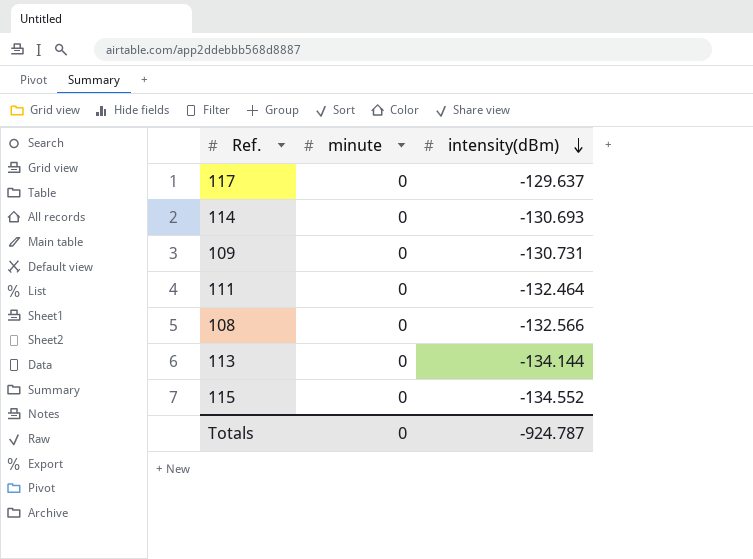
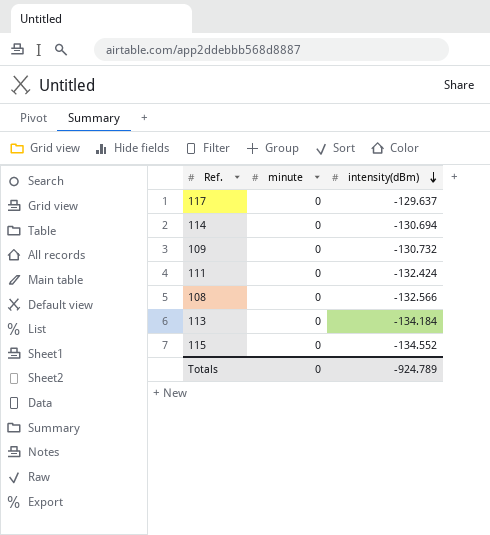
114 | intensity(dBm): -130.693 -> -130.694
109 | intensity(dBm): -130.731 -> -130.732
111 | intensity(dBm): -132.464 -> -132.424
113 | intensity(dBm): -134.144 -> -134.184
Totals | intensity(dBm): -924.787 -> -924.789

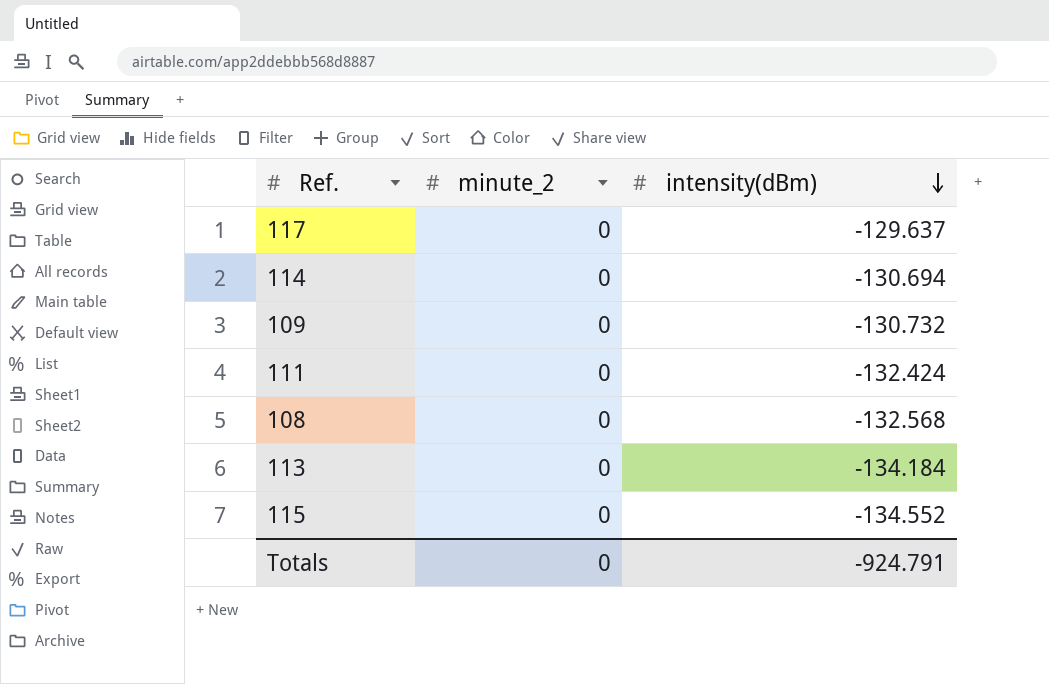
column name: minute -> minute_2
108 | intensity(dBm): -132.566 -> -132.568
Totals | intensity(dBm): -924.789 -> -924.791

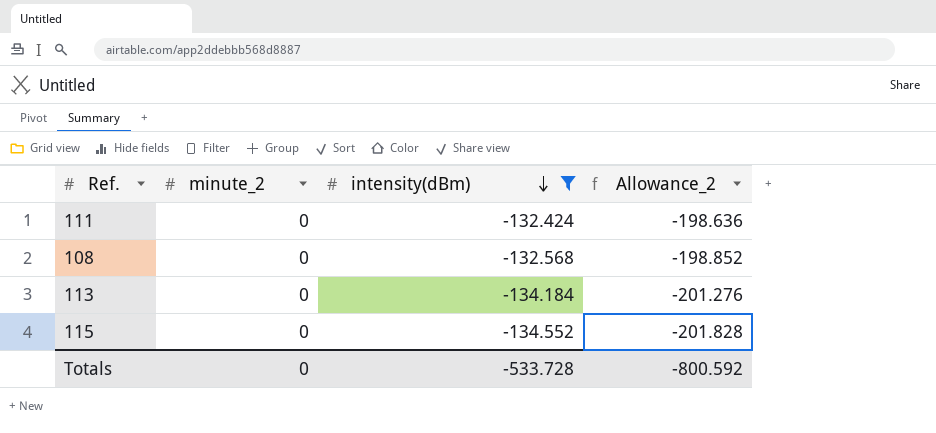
filter: none -> intensity(dBm) <= -132.424
column Allowance_2 | formula: none -> [intensity(dBm)] * 1.5
Totals | intensity(dBm): -924.791 -> -533.728

